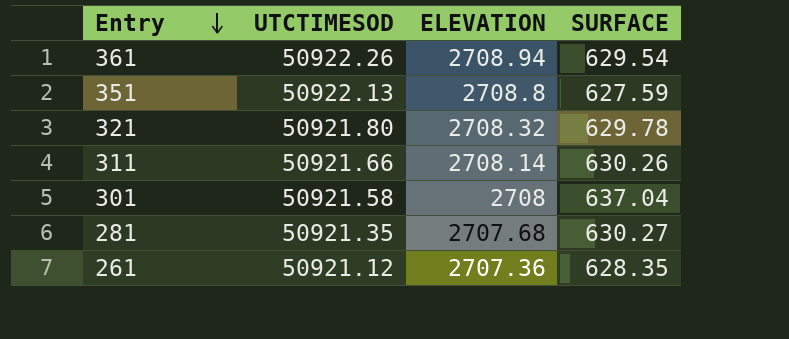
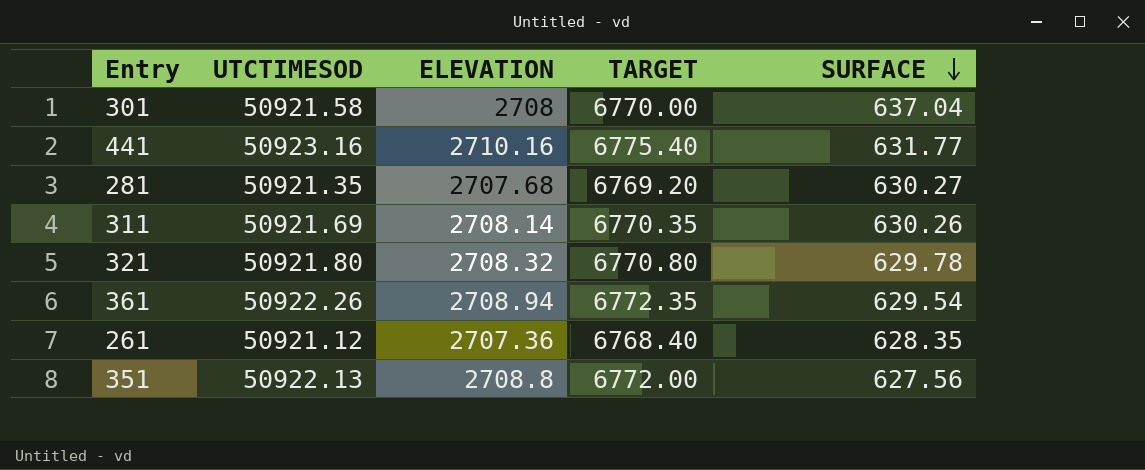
row order: Entry descending -> SURFACE descending
column TARGET | formula: none -> [ELEVATION] * 2.5
row 441: none -> 50923.16 | 2710.16 | 6775.40 | 631.77
311 | UTCTIMESOD: 50921.66 -> 50921.69
351 | SURFACE: 627.59 -> 627.56

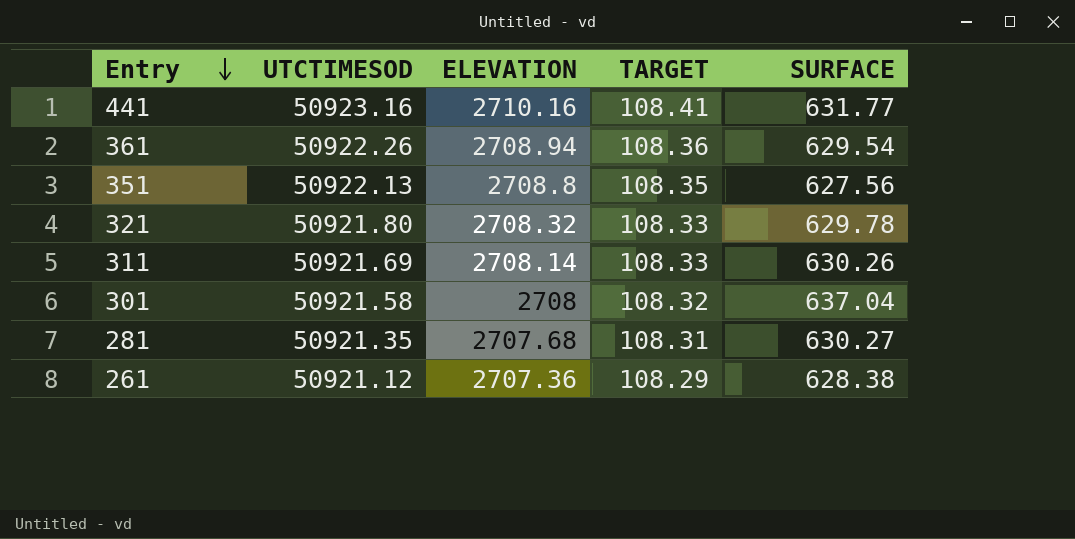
row order: SURFACE descending -> Entry descending
column TARGET | formula: [ELEVATION] * 2.5 -> [ELEVATION] * 0.04
261 | SURFACE: 628.35 -> 628.38

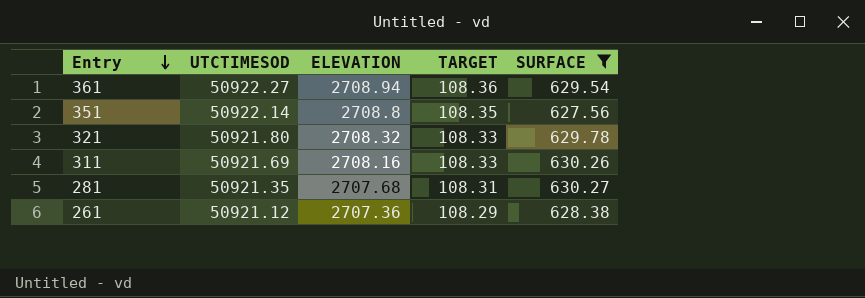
filter: none -> SURFACE <= 630.27
361 | UTCTIMESOD: 50922.26 -> 50922.27
351 | UTCTIMESOD: 50922.13 -> 50922.14
311 | ELEVATION: 2708.14 -> 2708.16

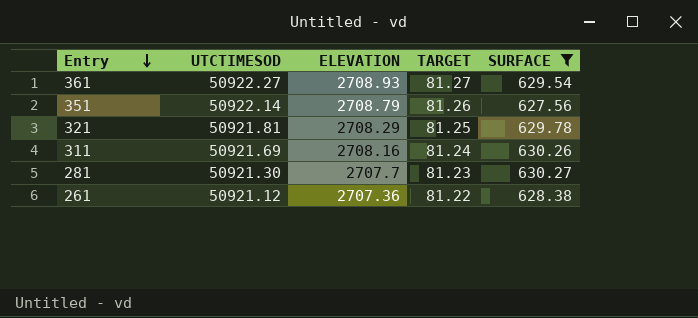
column TARGET | formula: [ELEVATION] * 0.04 -> [ELEVATION] * 0.03
361 | ELEVATION: 2708.94 -> 2708.93
351 | ELEVATION: 2708.8 -> 2708.79
321 | UTCTIMESOD: 50921.80 -> 50921.81
321 | ELEVATION: 2708.32 -> 2708.29
281 | UTCTIMESOD: 50921.35 -> 50921.30
281 | ELEVATION: 2707.68 -> 2707.7

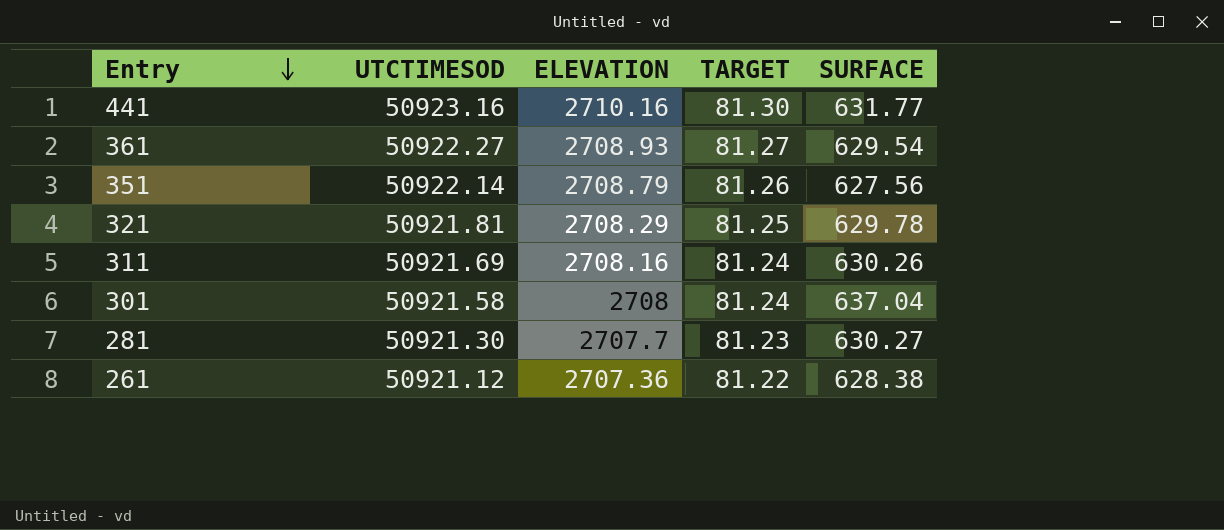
filter: SURFACE <= 630.27 -> none

